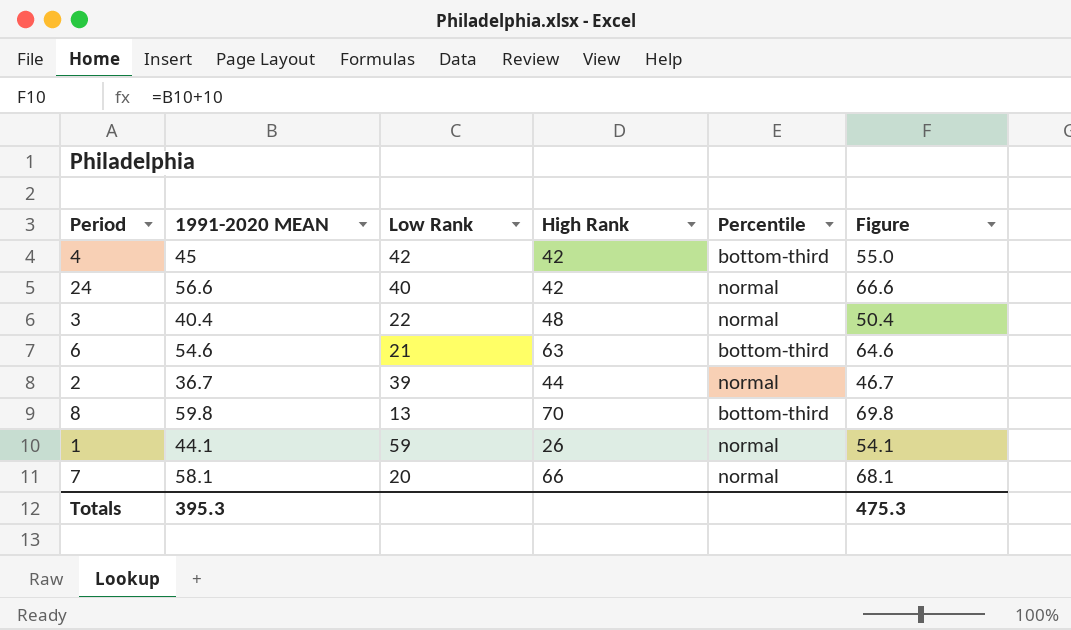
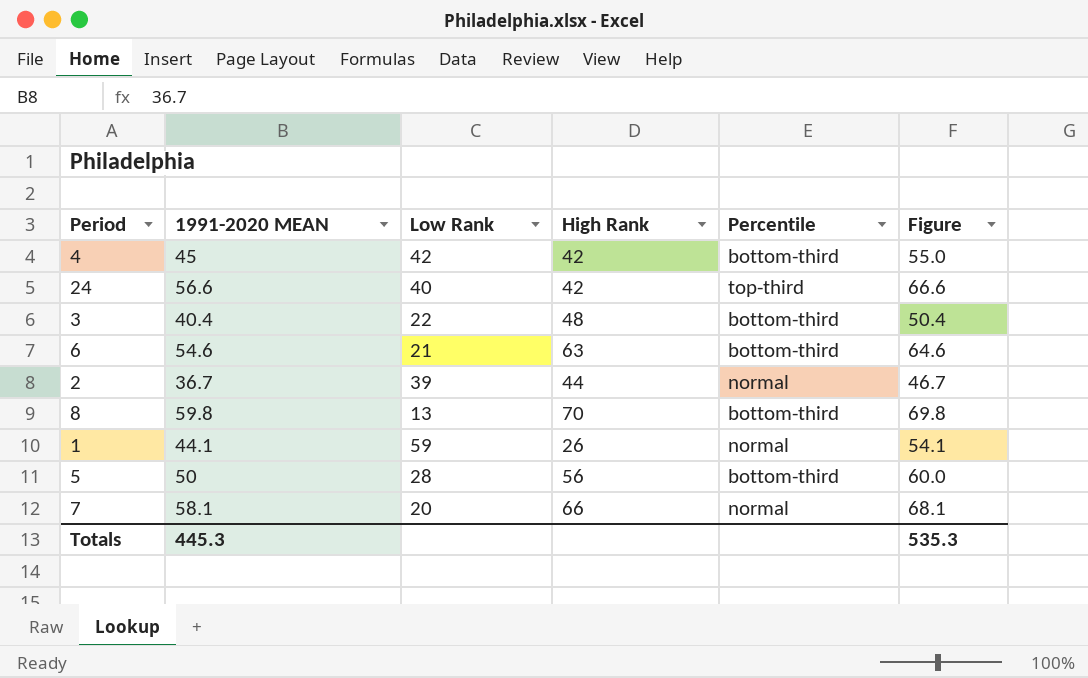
24 | Percentile: normal -> top-third
3 | Percentile: normal -> bottom-third
row 5: none -> 50 | 28 | 56 | bottom-third | 60.0
Totals | 1991-2020 MEAN: 395.3 -> 445.3
Totals | Figure: 475.3 -> 535.3

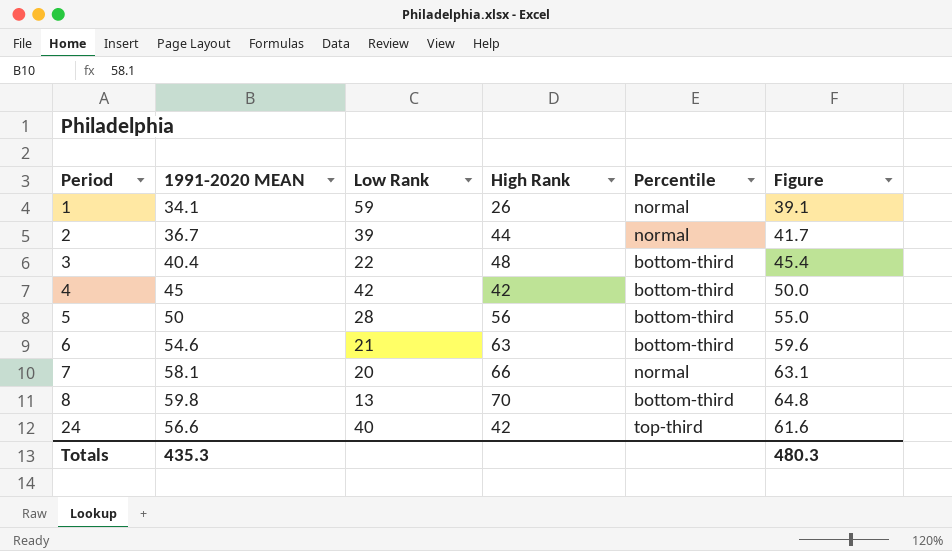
row order: none -> Period ascending
column Figure | formula: [1991-2020 MEAN] + 10 -> [1991-2020 MEAN] + 5
1 | 1991-2020 MEAN: 44.1 -> 34.1
Totals | 1991-2020 MEAN: 445.3 -> 435.3
Totals | Figure: 535.3 -> 480.3

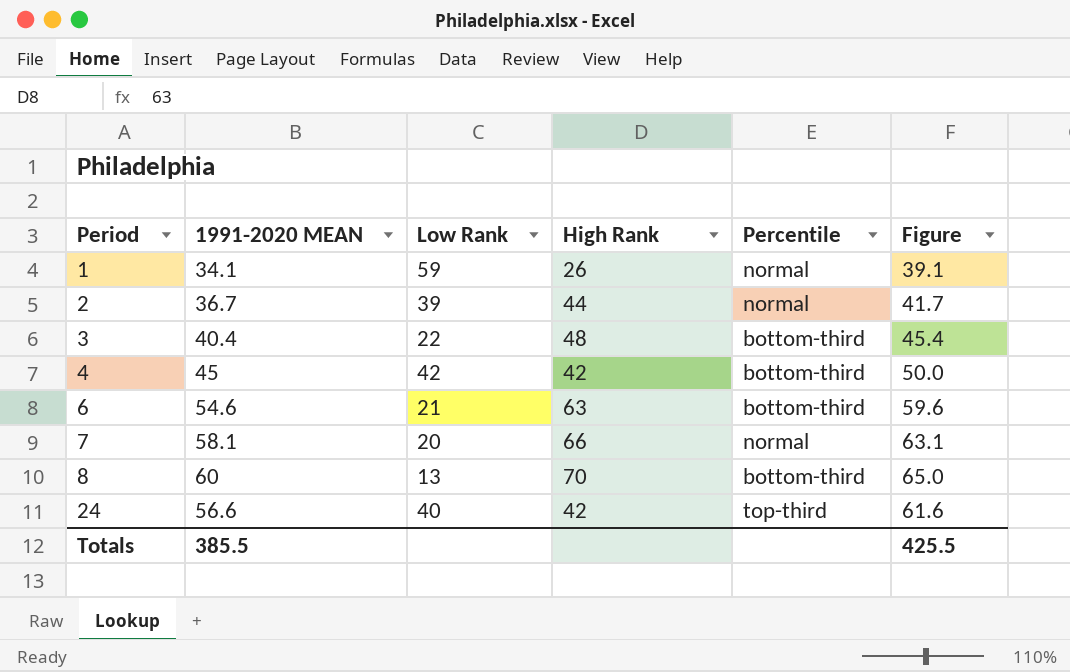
row 5: 50 | 28 | 56 | bottom-third | 55.0 -> none
8 | 1991-2020 MEAN: 59.8 -> 60
8 | Figure: 64.8 -> 65.0
Totals | 1991-2020 MEAN: 435.3 -> 385.5
Totals | Figure: 480.3 -> 425.5

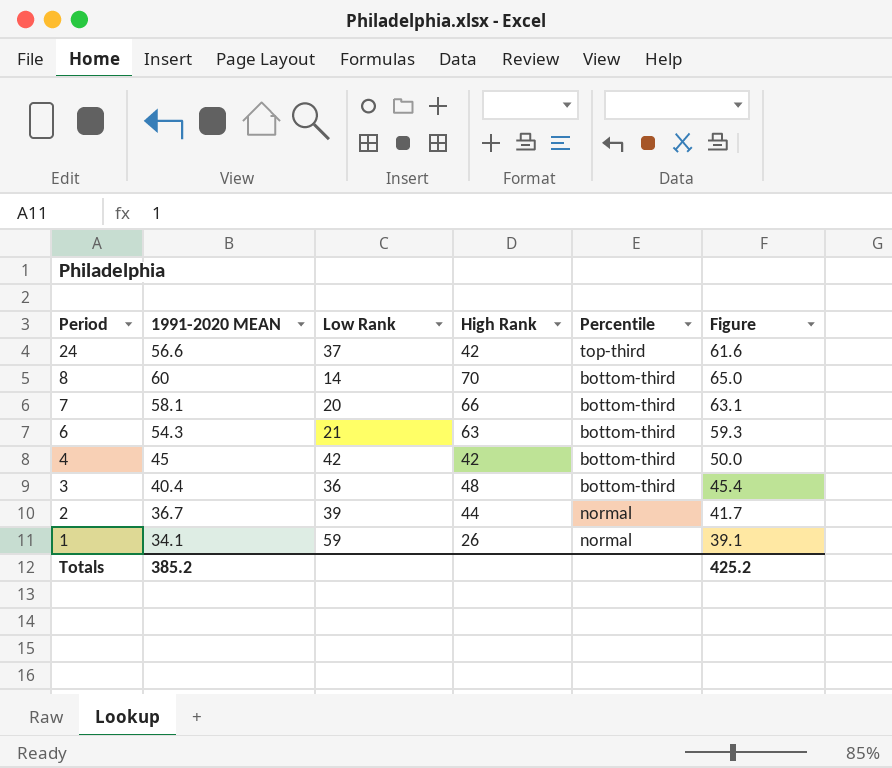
row order: Period ascending -> Period descending
24 | Low Rank: 40 -> 37
8 | Low Rank: 13 -> 14
7 | Percentile: normal -> bottom-third
6 | 1991-2020 MEAN: 54.6 -> 54.3
6 | Figure: 59.6 -> 59.3
3 | Low Rank: 22 -> 36
Totals | 1991-2020 MEAN: 385.5 -> 385.2
Totals | Figure: 425.5 -> 425.2

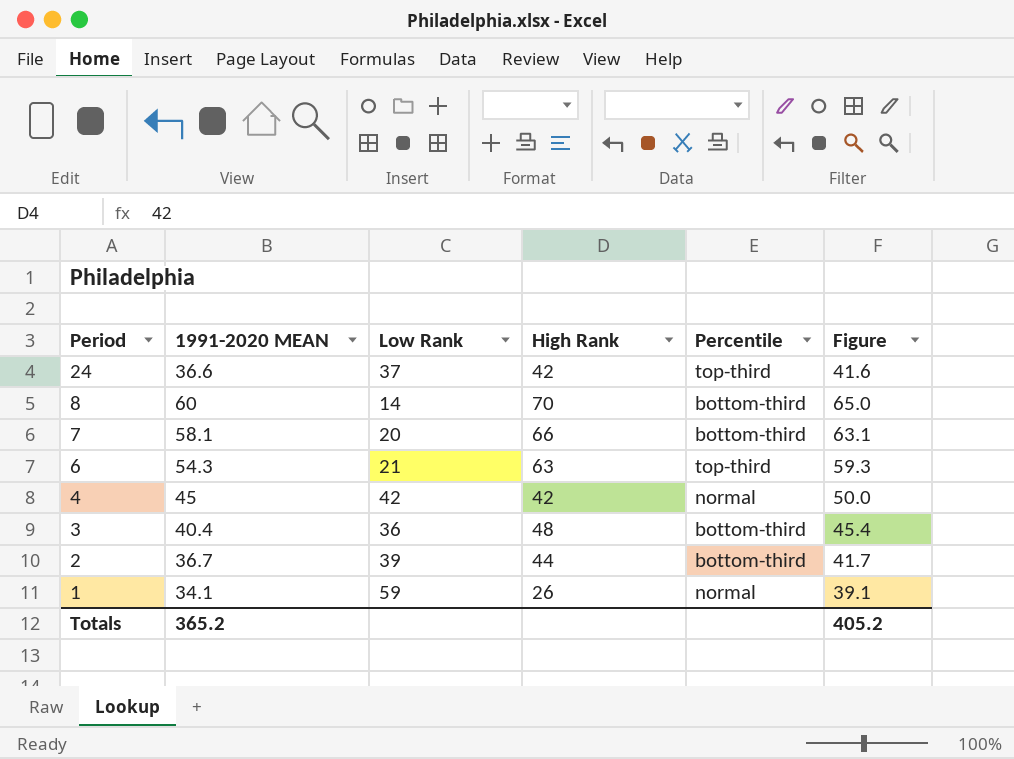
24 | 1991-2020 MEAN: 56.6 -> 36.6
24 | Figure: 61.6 -> 41.6
6 | Percentile: bottom-third -> top-third
4 | Percentile: bottom-third -> normal
2 | Percentile: normal -> bottom-third
Totals | 1991-2020 MEAN: 385.2 -> 365.2
Totals | Figure: 425.2 -> 405.2

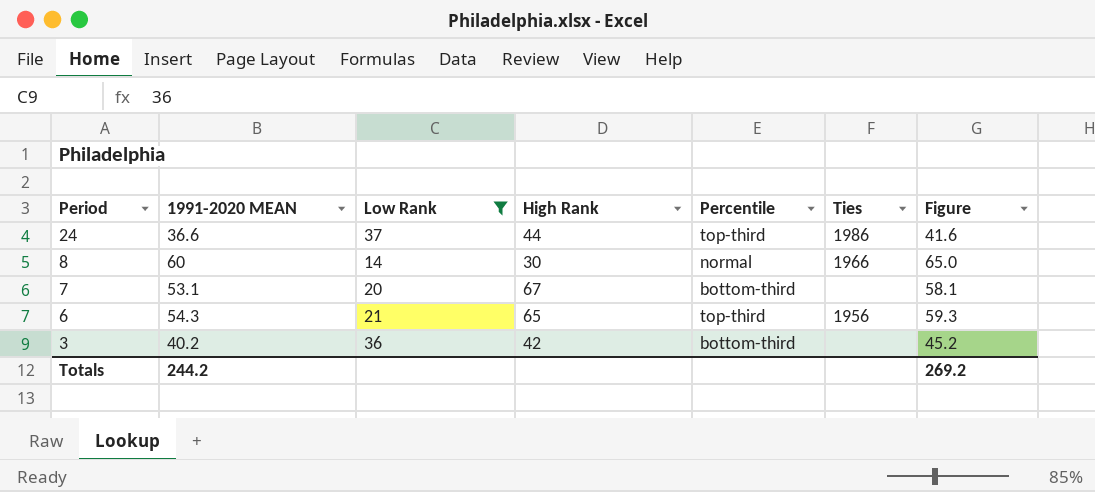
filter: none -> Low Rank <= 37
column Ties | position: none -> 6
24 | High Rank: 42 -> 44
8 | High Rank: 70 -> 30
8 | Percentile: bottom-third -> normal
7 | 1991-2020 MEAN: 58.1 -> 53.1
7 | High Rank: 66 -> 67
7 | Figure: 63.1 -> 58.1
6 | High Rank: 63 -> 65
3 | 1991-2020 MEAN: 40.4 -> 40.2
3 | High Rank: 48 -> 42
3 | Figure: 45.4 -> 45.2
Totals | 1991-2020 MEAN: 365.2 -> 244.2
Totals | Figure: 405.2 -> 269.2

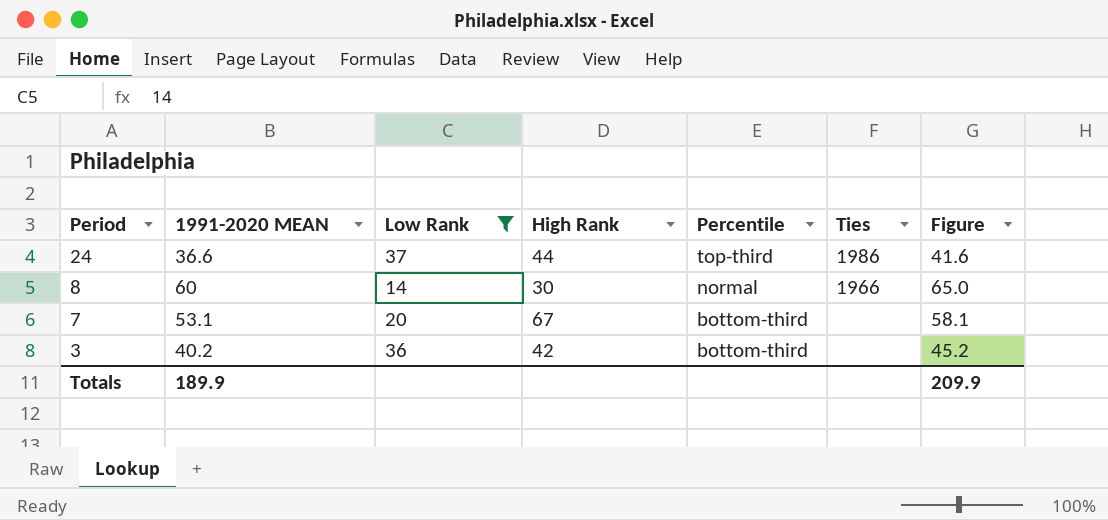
row 6: 54.3 | 21 | 65 | top-third | 1956 | 59.3 -> none
Totals | 1991-2020 MEAN: 244.2 -> 189.9
Totals | Figure: 269.2 -> 209.9

